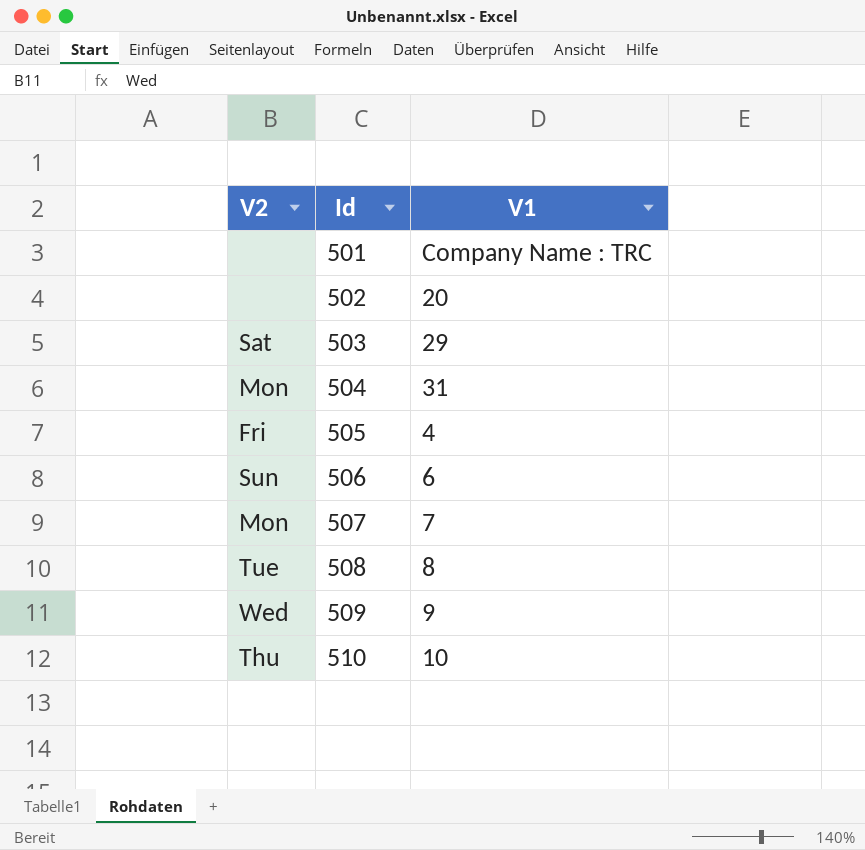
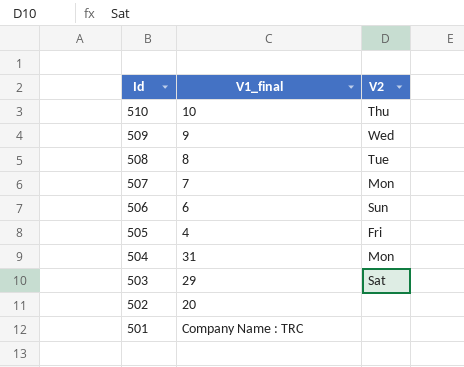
row order: Id ascending -> Id descending
column name: V1 -> V1_final
column V2 | position: 1 -> 3

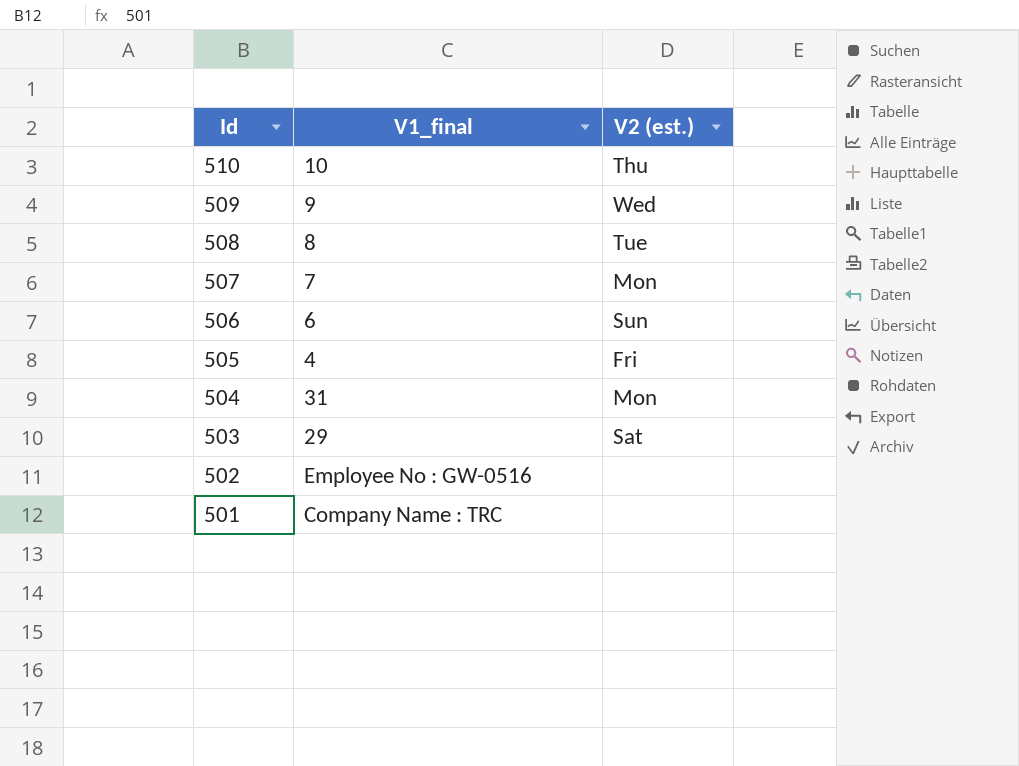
column name: V2 -> V2 (est.)
502 | V1_final: 20 -> Employee No : GW-0516

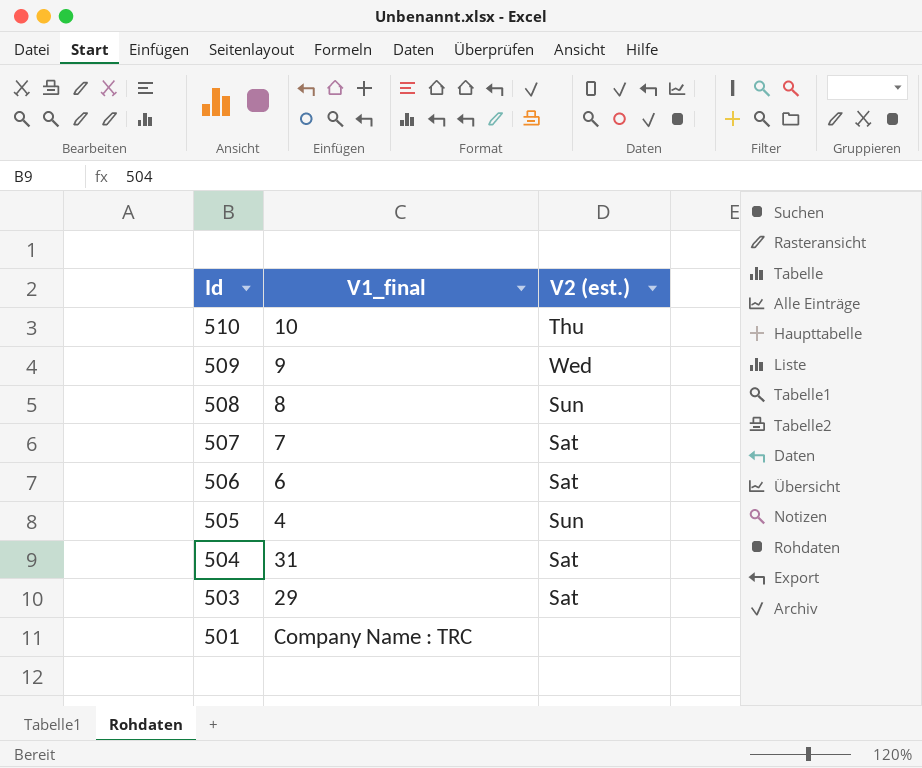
row 502: Employee No : GW-0516 | none -> none
508 | V2 (est.): Tue -> Sun
507 | V2 (est.): Mon -> Sat
506 | V2 (est.): Sun -> Sat
505 | V2 (est.): Fri -> Sun
504 | V2 (est.): Mon -> Sat

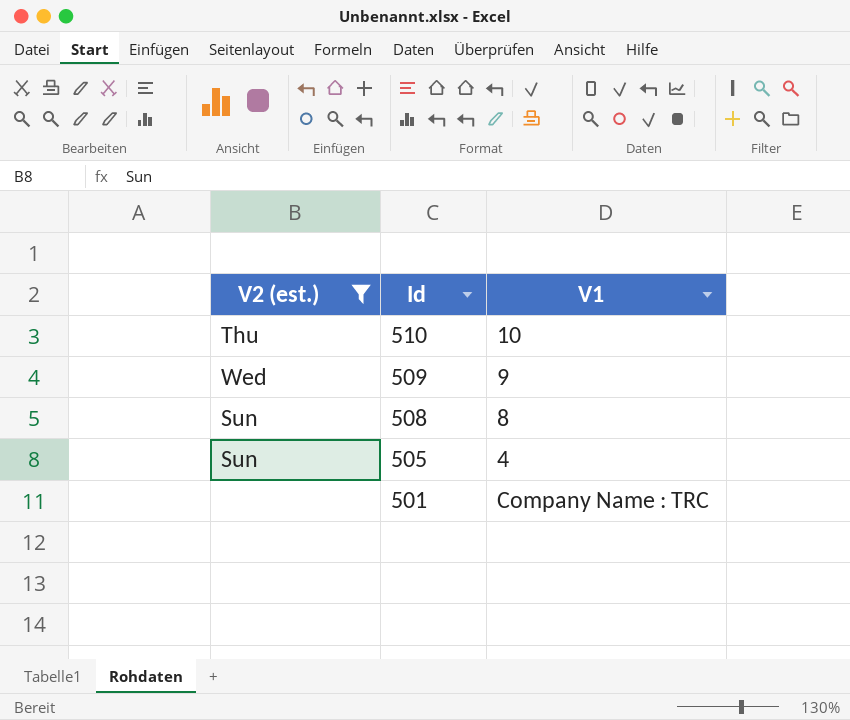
filter: none -> V2 (est.) != Sat
column V2 (est.) | position: 3 -> 1
column name: V1_final -> V1

